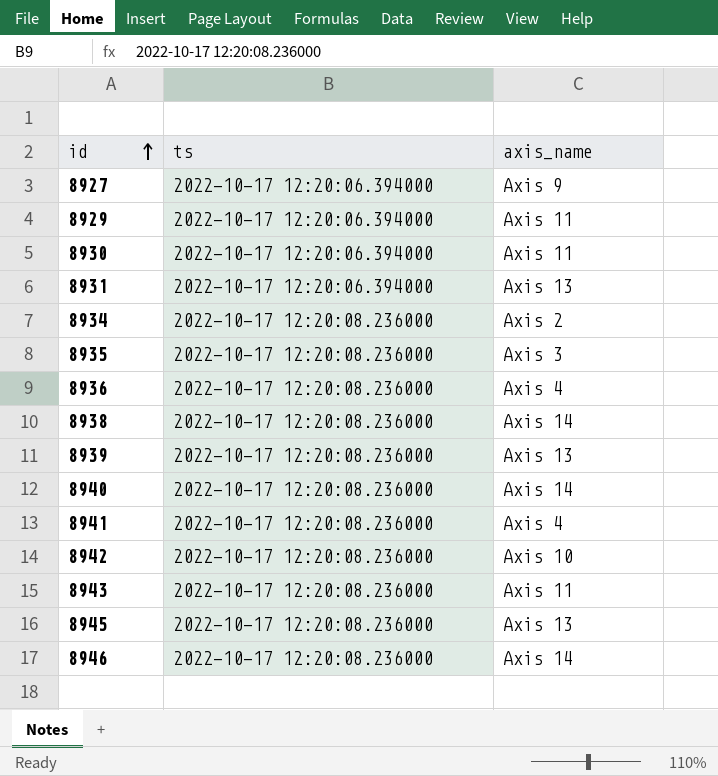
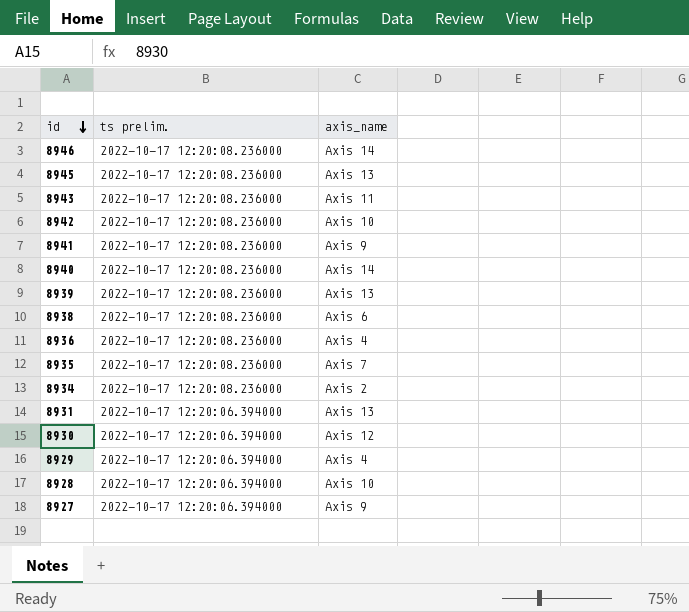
row order: id ascending -> id descending
column name: ts -> ts prelim.
8941 | axis_name: Axis 4 -> Axis 9
8938 | axis_name: Axis 14 -> Axis 6
8935 | axis_name: Axis 3 -> Axis 7
8930 | axis_name: Axis 11 -> Axis 12
8929 | axis_name: Axis 11 -> Axis 4
row 8928: none -> 2022-10-17 12:20:06.394000 | Axis 10

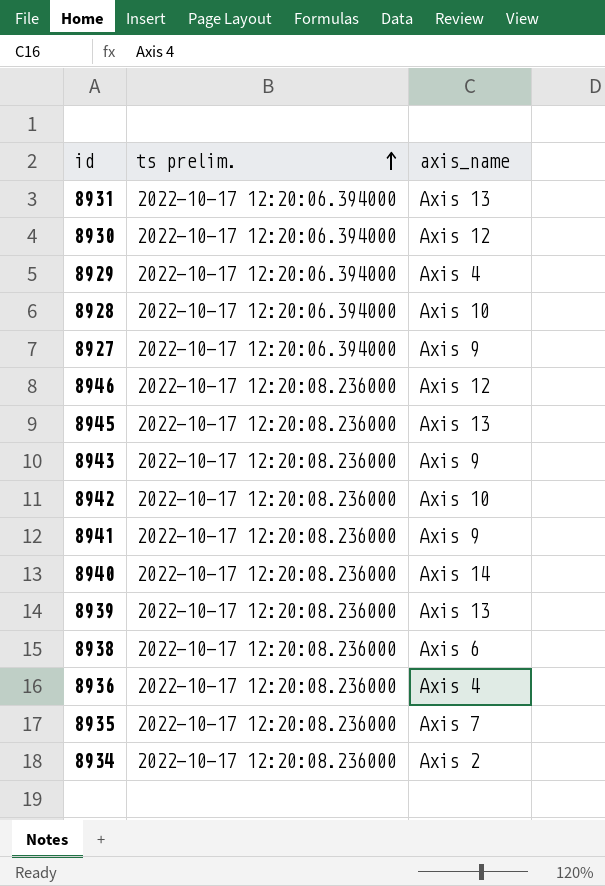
row order: id descending -> ts prelim. ascending
8946 | axis_name: Axis 14 -> Axis 12
8943 | axis_name: Axis 11 -> Axis 9

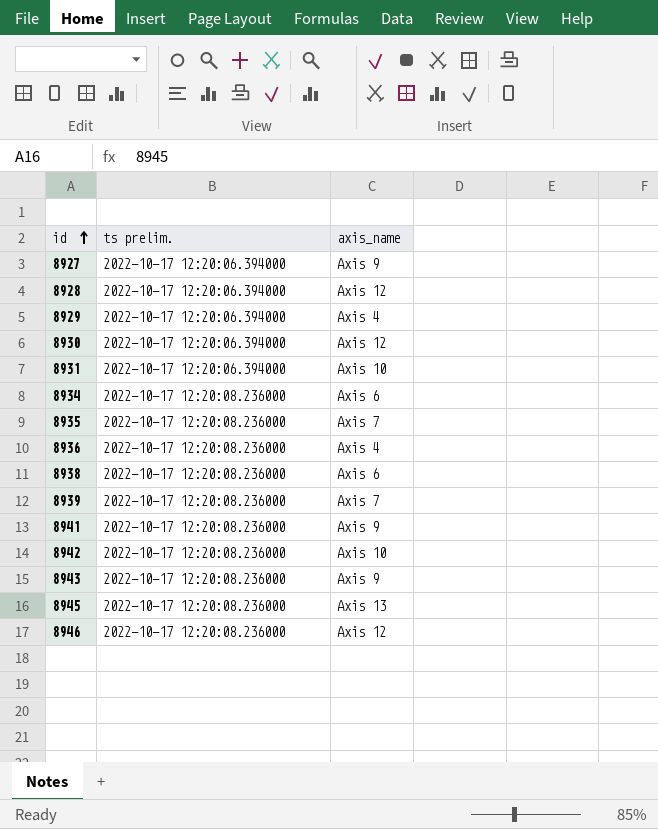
row order: ts prelim. ascending -> id ascending
row 8940: 2022-10-17 12:20:08.236000 | Axis 14 -> none
8928 | axis_name: Axis 10 -> Axis 12
8931 | axis_name: Axis 13 -> Axis 10
8934 | axis_name: Axis 2 -> Axis 6
8939 | axis_name: Axis 13 -> Axis 7

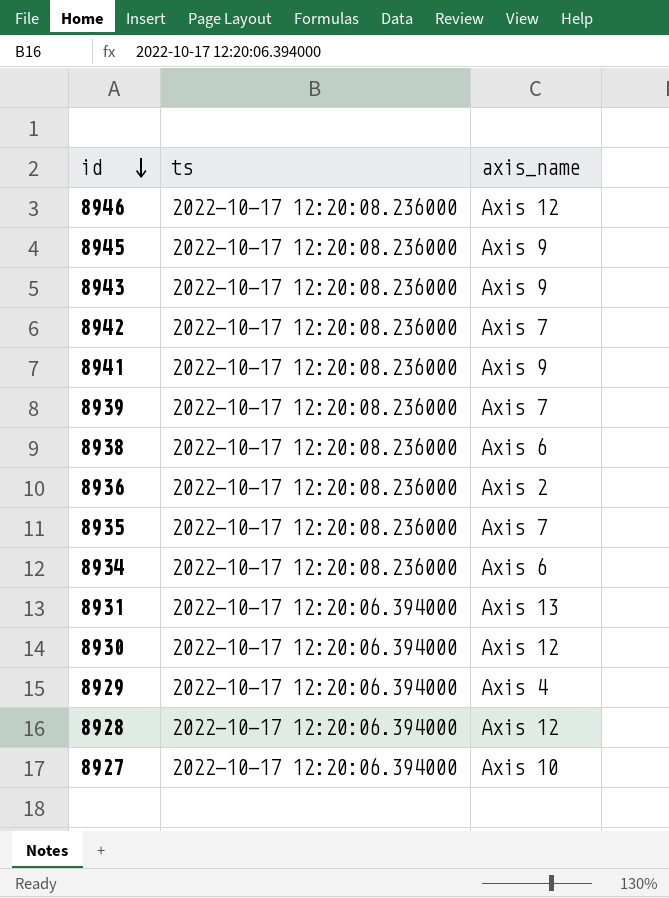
row order: id ascending -> id descending
column name: ts prelim. -> ts
8945 | axis_name: Axis 13 -> Axis 9
8942 | axis_name: Axis 10 -> Axis 7
8936 | axis_name: Axis 4 -> Axis 2
8931 | axis_name: Axis 10 -> Axis 13
8927 | axis_name: Axis 9 -> Axis 10

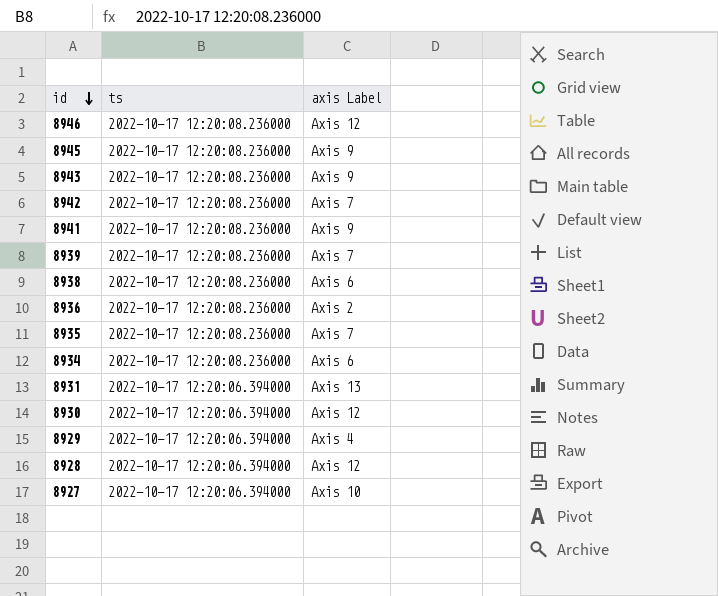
column name: axis_name -> axis Label

